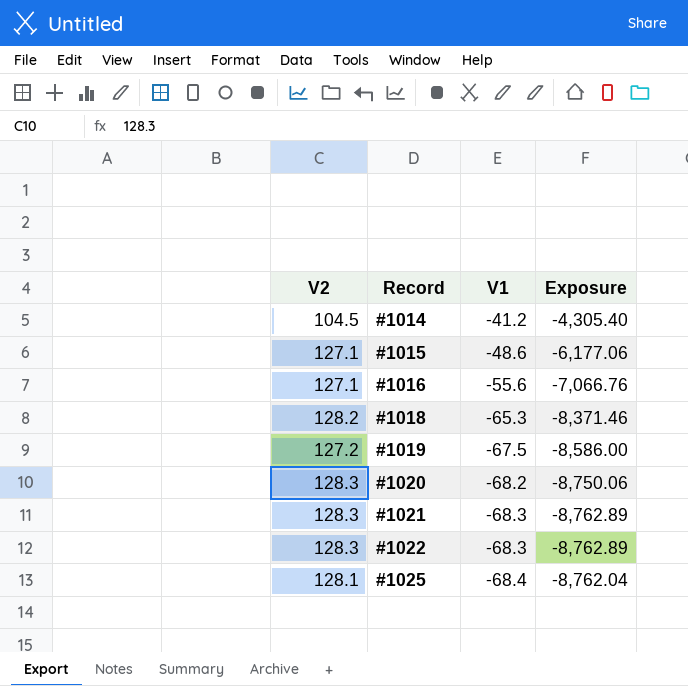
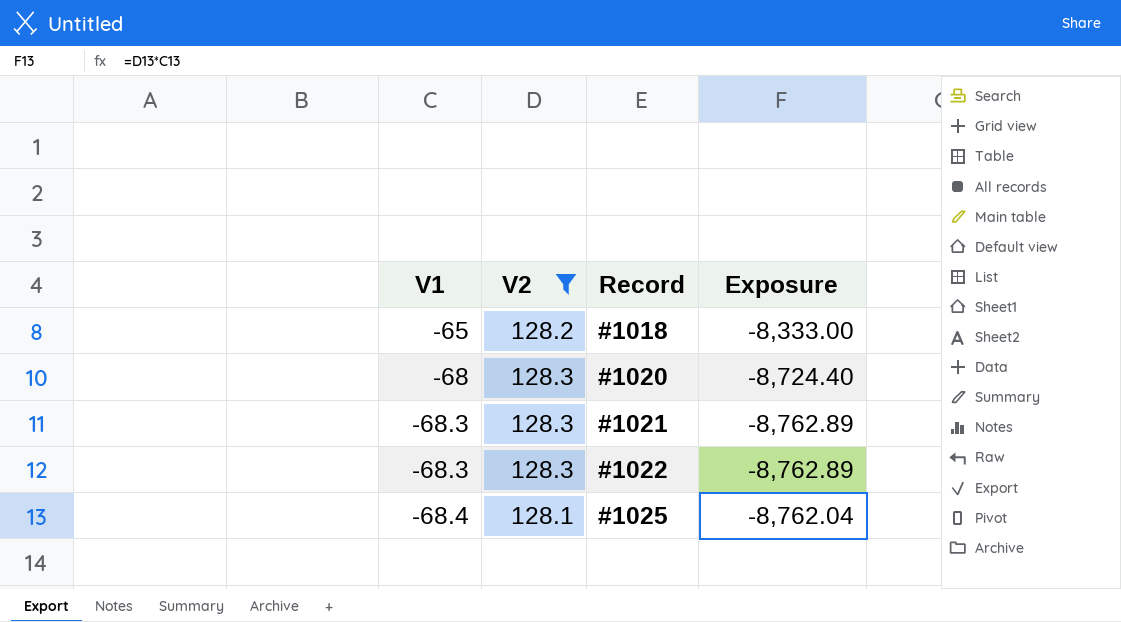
filter: none -> V2 >= 128.1
column V1 | position: 3 -> 1
#1018 | V1: -65.3 -> -65
#1018 | Exposure: -8,371.46 -> -8,333.00
#1020 | V1: -68.2 -> -68
#1020 | Exposure: -8,750.06 -> -8,724.40

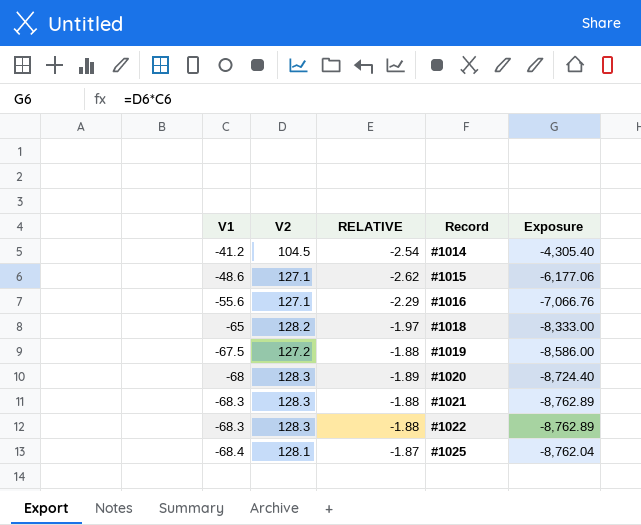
filter: V2 >= 128.1 -> none
column RELATIVE | formula: none -> [V2] / [V1]

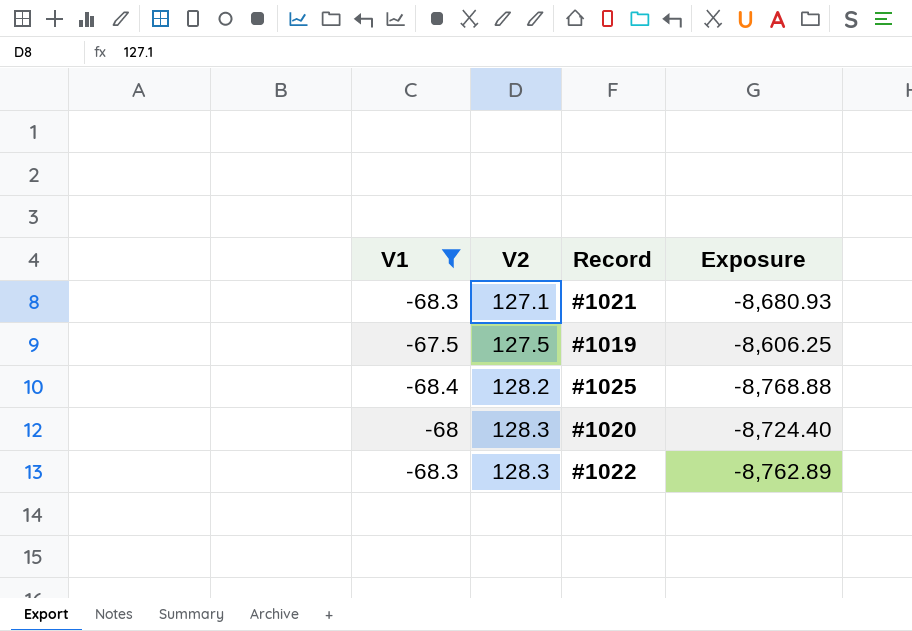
filter: none -> V1 <= -67.5
row order: V1 descending -> V2 ascending
column RELATIVE | formula: [V2] / [V1] -> none
#1021 | V2: 128.3 -> 127.1
#1021 | Exposure: -8,762.89 -> -8,680.93
#1019 | V2: 127.2 -> 127.5
#1019 | Exposure: -8,586.00 -> -8,606.25
#1025 | V2: 128.1 -> 128.2
#1025 | Exposure: -8,762.04 -> -8,768.88

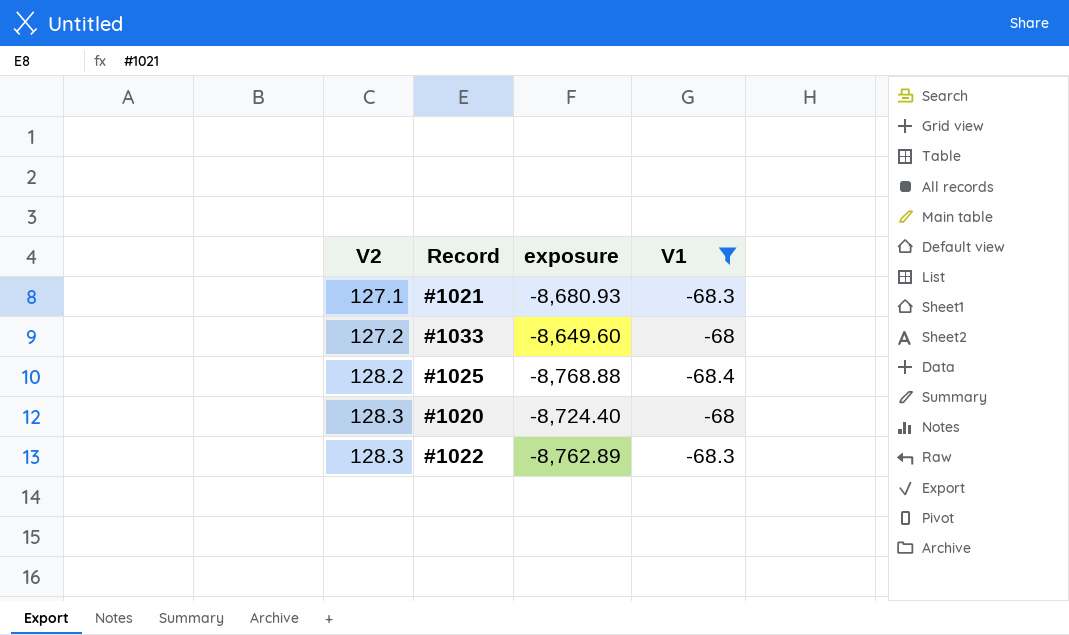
column name: Exposure -> exposure
column V1 | position: 1 -> 4
row #1019: -67.5 | 127.5 | -8,606.25 -> none
row #1033: none -> 127.2 | -8,649.60 | -68

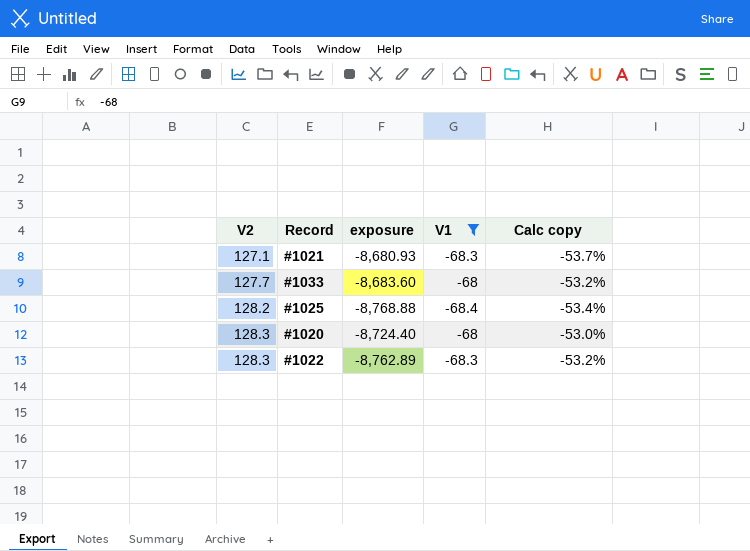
column Calc copy | formula: none -> [V1] / [V2]
#1033 | V2: 127.2 -> 127.7
#1033 | exposure: -8,649.60 -> -8,683.60

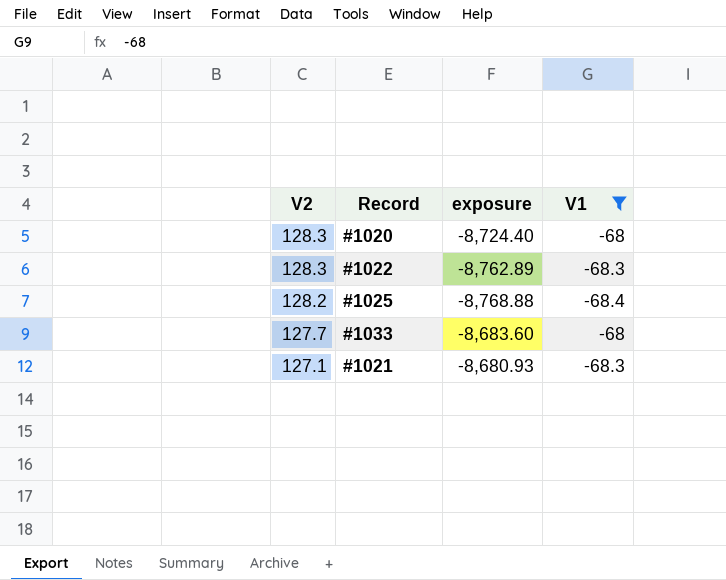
row order: V2 ascending -> V2 descending
column Calc copy | formula: [V1] / [V2] -> none

